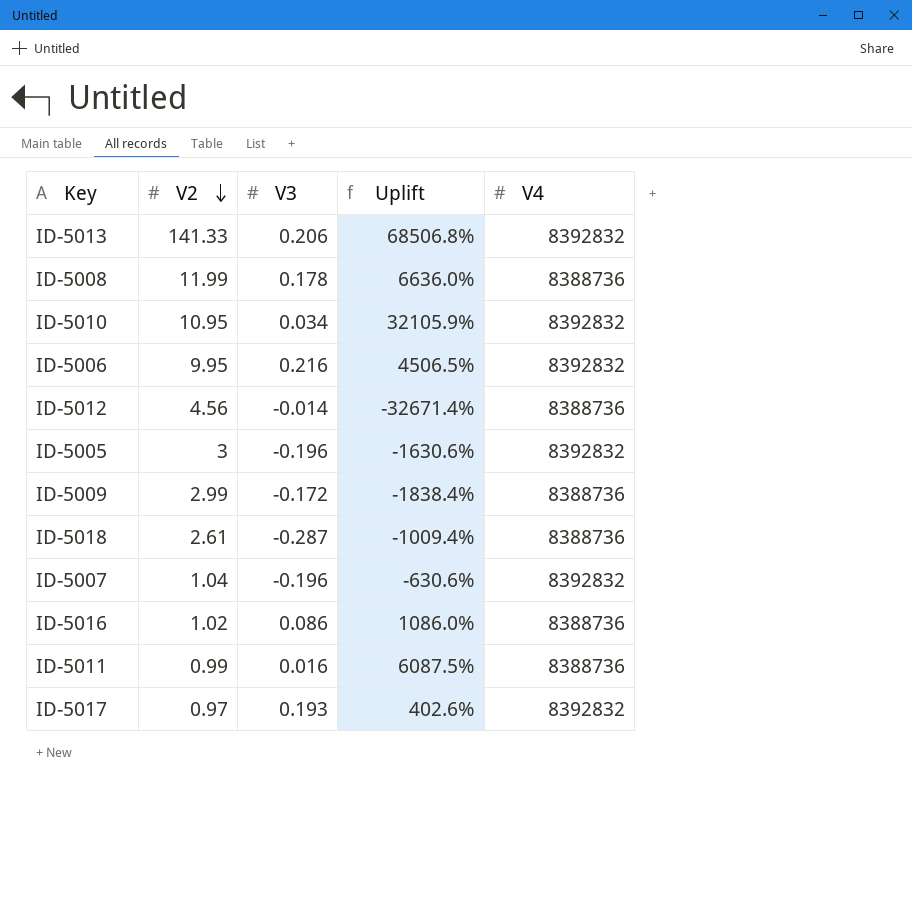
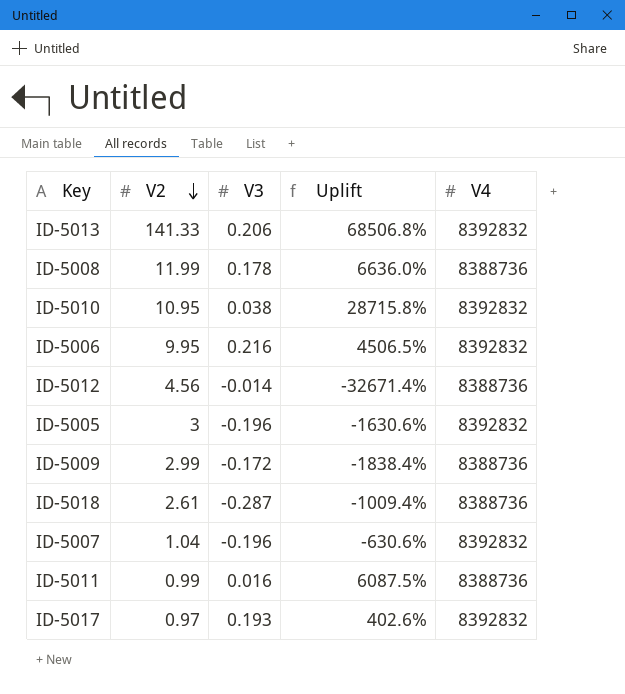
row ID-5016: 1.02 | 0.086 | 1086.0% | 8388736 -> none
ID-5010 | V3: 0.034 -> 0.038
ID-5010 | Uplift: 32105.9% -> 28715.8%

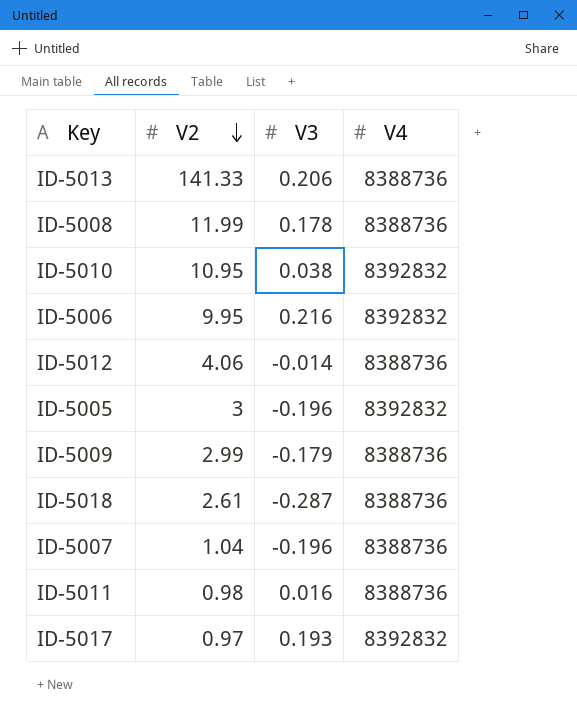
column Uplift | formula: ([V2] - [V3]) / [V3] -> none
ID-5013 | V4: 8392832 -> 8388736
ID-5012 | V2: 4.56 -> 4.06
ID-5009 | V3: -0.172 -> -0.179
ID-5007 | V4: 8392832 -> 8388736
ID-5011 | V2: 0.99 -> 0.98

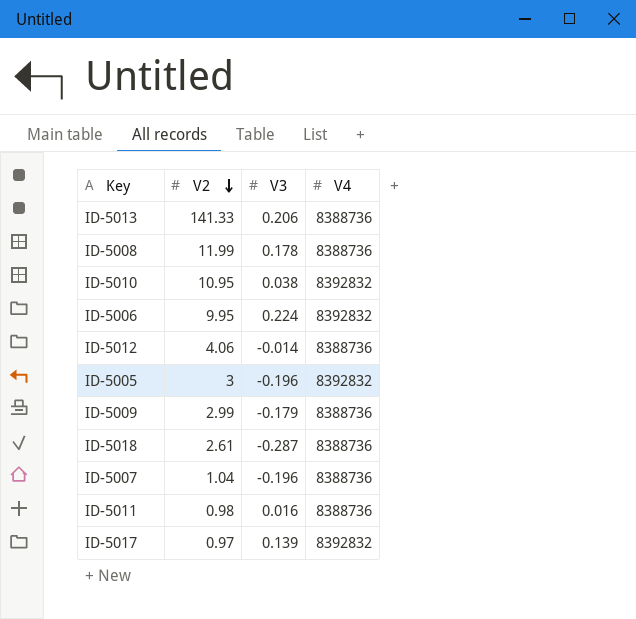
ID-5006 | V3: 0.216 -> 0.224
ID-5017 | V3: 0.193 -> 0.139

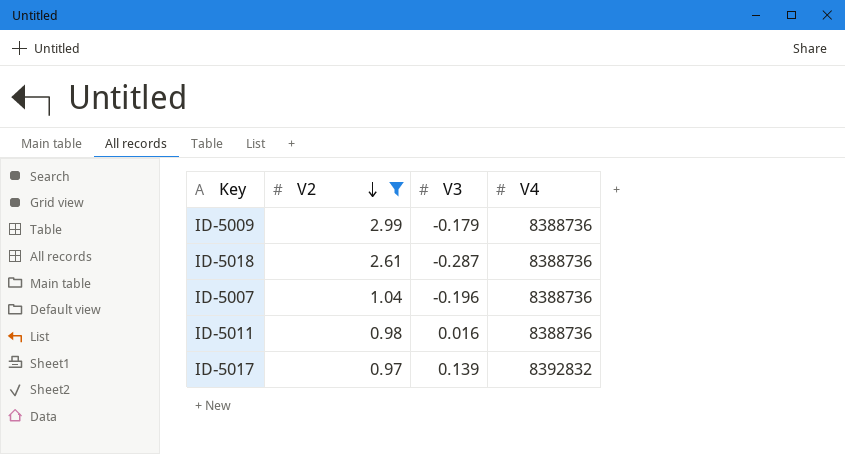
filter: none -> V2 <= 2.99

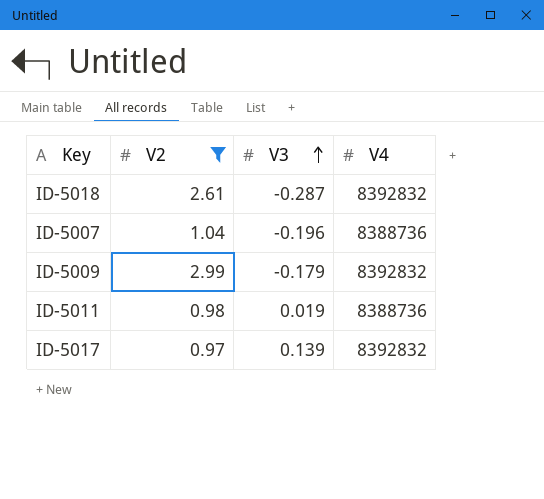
row order: V2 descending -> V3 ascending
ID-5018 | V4: 8388736 -> 8392832
ID-5009 | V4: 8388736 -> 8392832
ID-5011 | V3: 0.016 -> 0.019

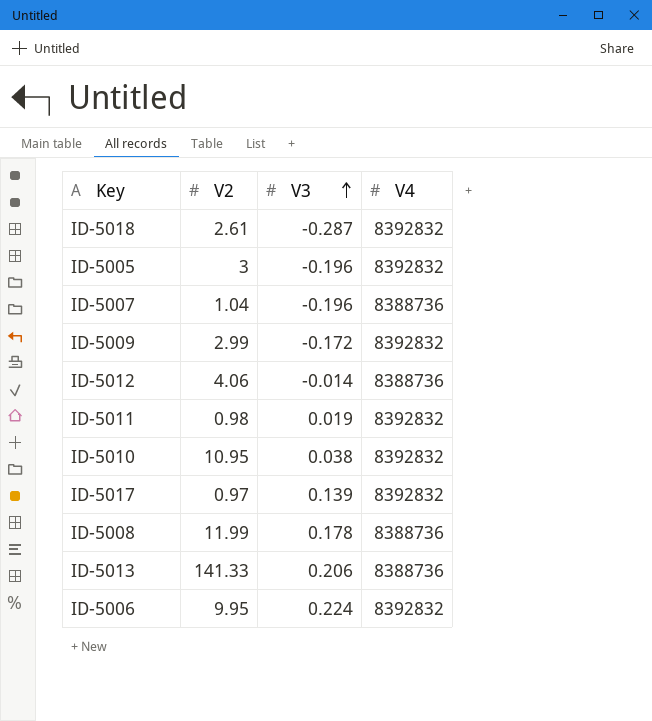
filter: V2 <= 2.99 -> none
ID-5009 | V3: -0.179 -> -0.172
ID-5011 | V4: 8388736 -> 8392832

